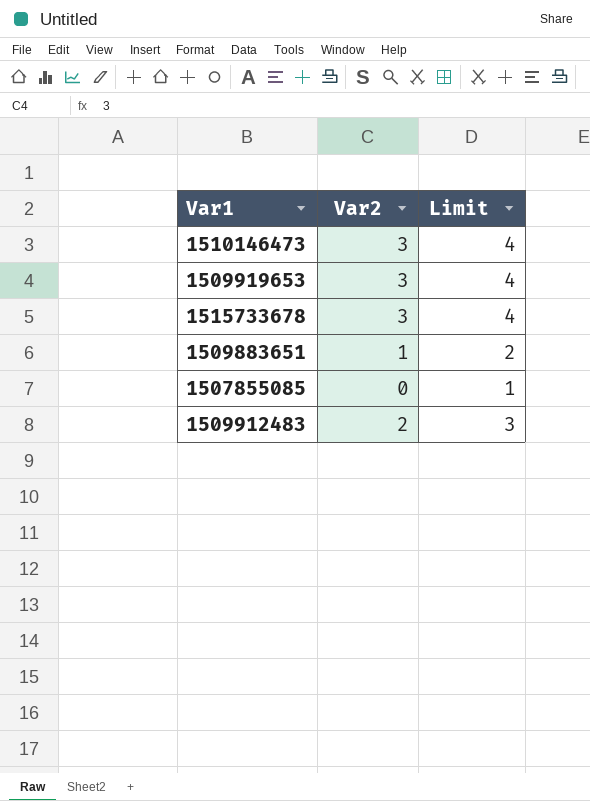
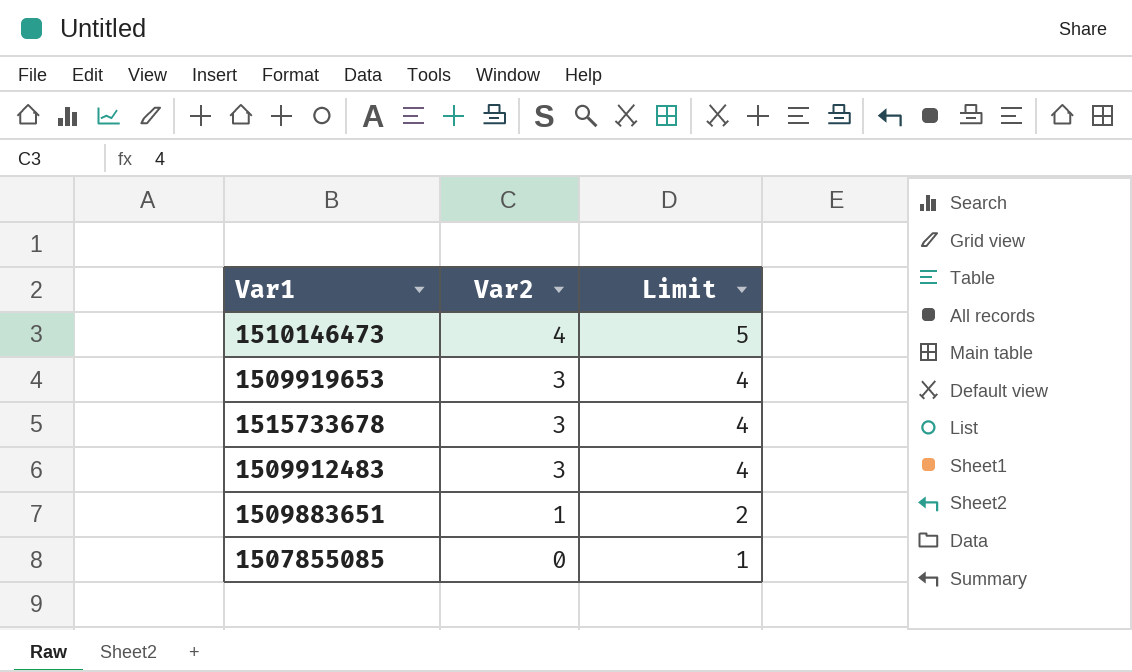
row order: none -> Var2 descending
1510146473 | Var2: 3 -> 4
1510146473 | Limit: 4 -> 5
1509912483 | Var2: 2 -> 3
1509912483 | Limit: 3 -> 4

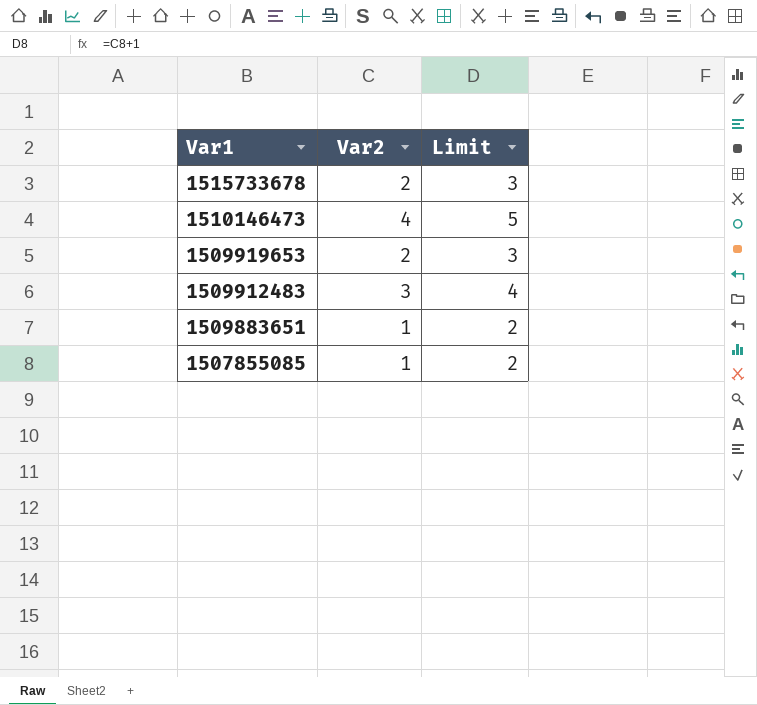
row order: Var2 descending -> Var1 descending
1515733678 | Var2: 3 -> 2
1515733678 | Limit: 4 -> 3
1509919653 | Var2: 3 -> 2
1509919653 | Limit: 4 -> 3
1507855085 | Var2: 0 -> 1
1507855085 | Limit: 1 -> 2

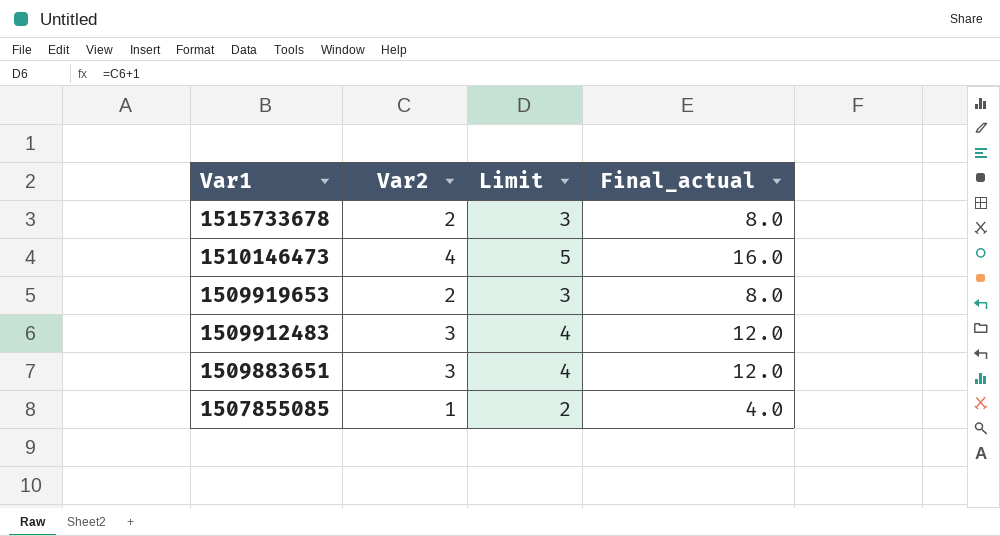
column Final_actual | formula: none -> [Var2] * 4
1509883651 | Var2: 1 -> 3
1509883651 | Limit: 2 -> 4

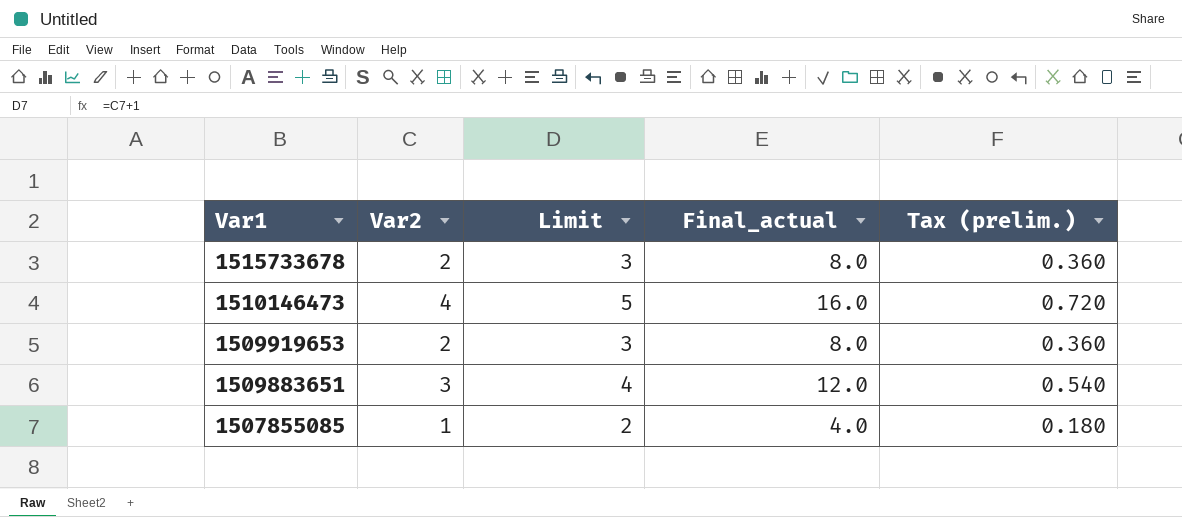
column Tax (prelim.) | formula: none -> [Var2] * 0.18
row 1509912483: 3 | 4 | 12.0 -> none

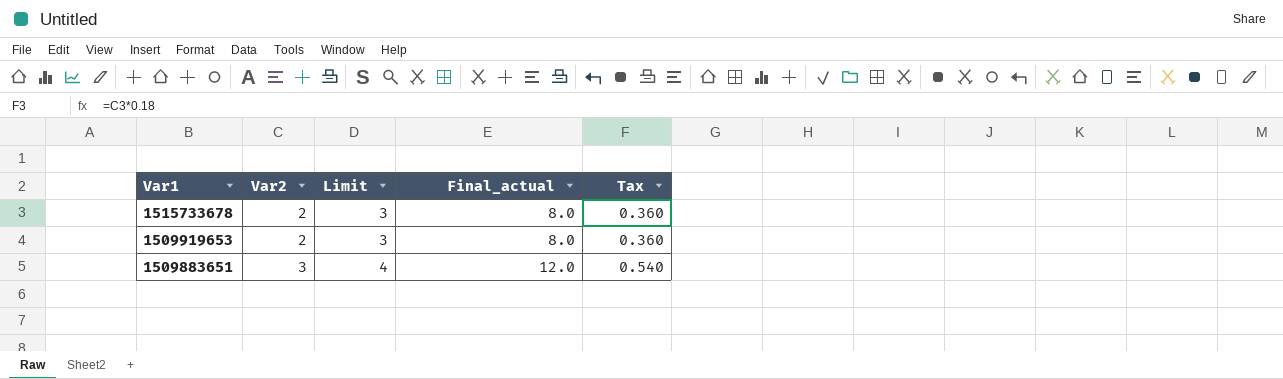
column name: Tax (prelim.) -> Tax
row 1510146473: 4 | 5 | 16.0 | 0.720 -> none
row 1507855085: 1 | 2 | 4.0 | 0.180 -> none

